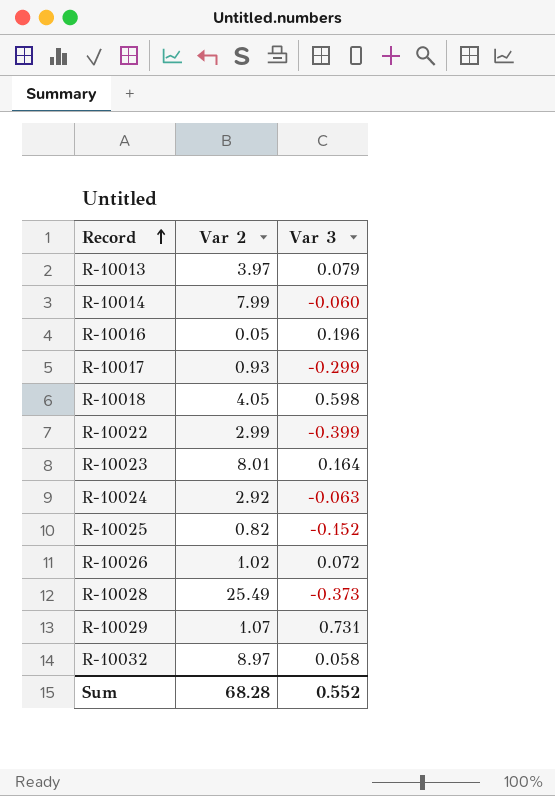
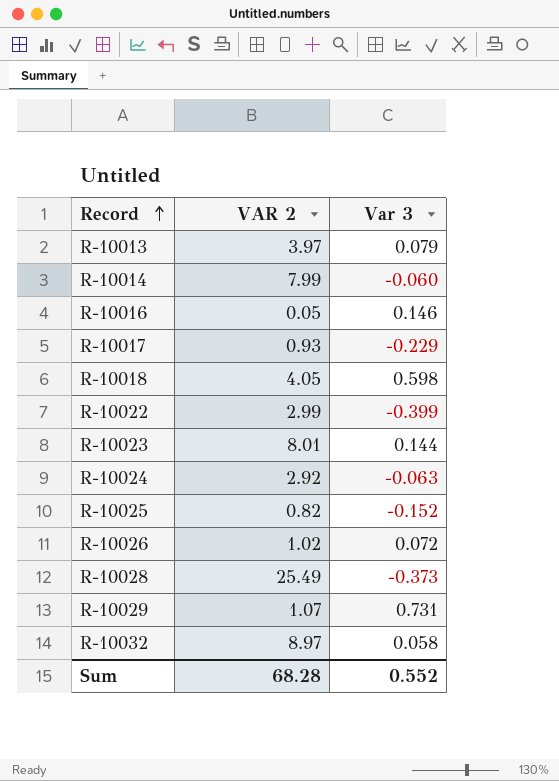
column name: Var 2 -> VAR 2
R-10016 | Var 3: 0.196 -> 0.146
R-10017 | Var 3: -0.299 -> -0.229
R-10023 | Var 3: 0.164 -> 0.144

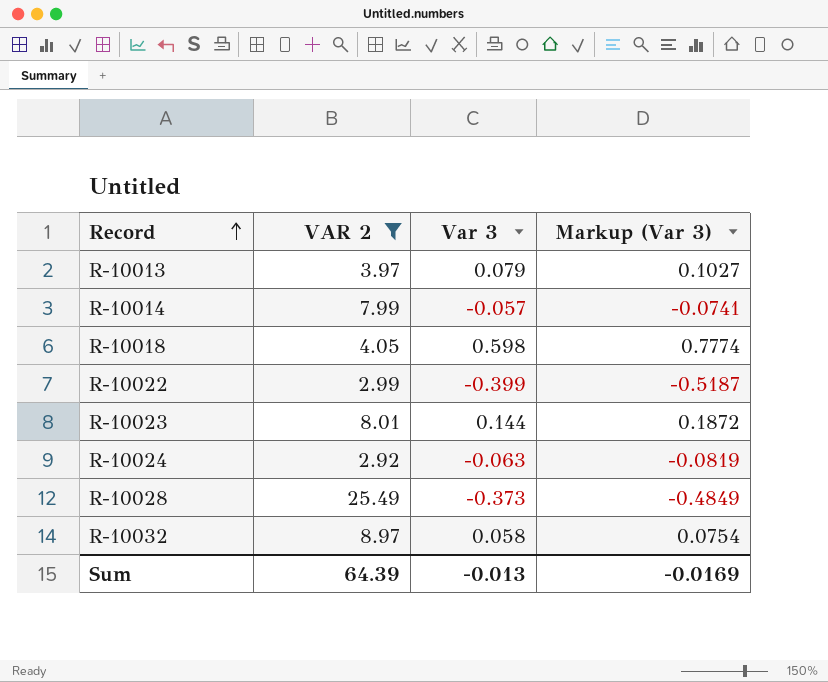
filter: none -> VAR 2 >= 2.92
column Markup (Var 3) | formula: none -> [Var 3] * 1.3
R-10014 | Var 3: -0.060 -> -0.057
Sum | VAR 2: 68.28 -> 64.39
Sum | Var 3: 0.552 -> -0.013

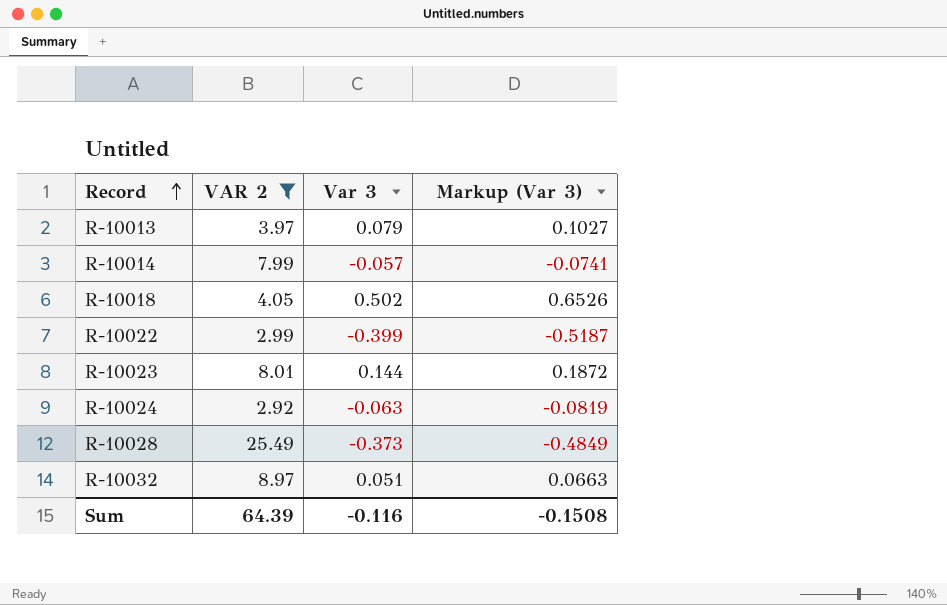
R-10018 | Var 3: 0.598 -> 0.502
R-10018 | Markup (Var 3): 0.7774 -> 0.6526
R-10032 | Var 3: 0.058 -> 0.051
R-10032 | Markup (Var 3): 0.0754 -> 0.0663
Sum | Var 3: -0.013 -> -0.116
Sum | Markup (Var 3): -0.0169 -> -0.1508

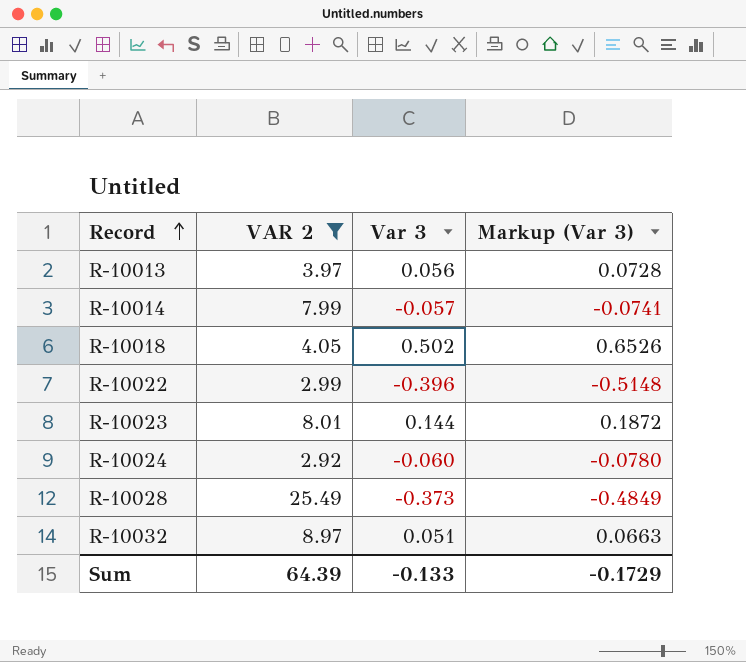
R-10013 | Var 3: 0.079 -> 0.056
R-10013 | Markup (Var 3): 0.1027 -> 0.0728
R-10022 | Var 3: -0.399 -> -0.396
R-10022 | Markup (Var 3): -0.5187 -> -0.5148
R-10024 | Var 3: -0.063 -> -0.060
R-10024 | Markup (Var 3): -0.0819 -> -0.0780
Sum | Var 3: -0.116 -> -0.133
Sum | Markup (Var 3): -0.1508 -> -0.1729

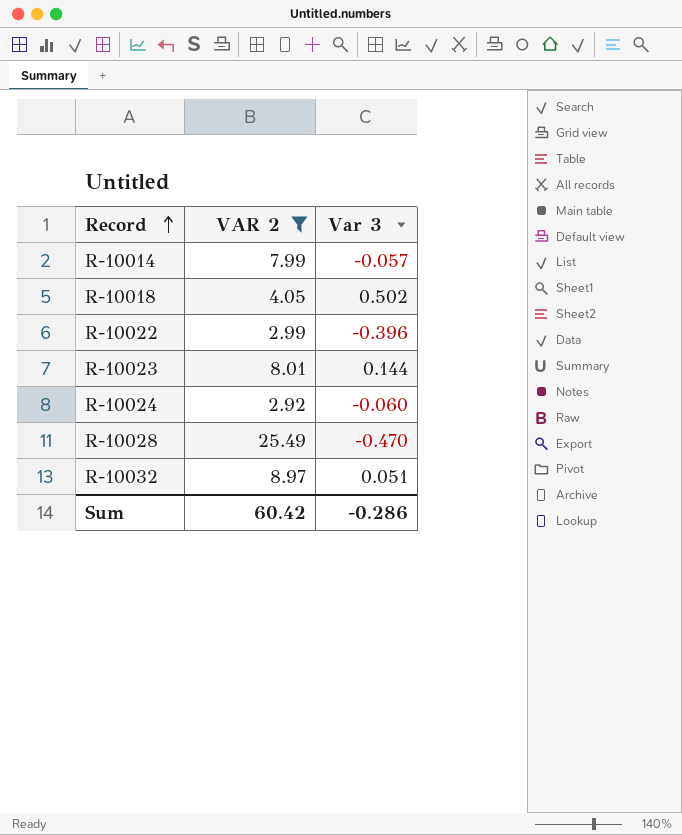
column Markup (Var 3) | formula: [Var 3] * 1.3 -> none
row R-10013: 3.97 | 0.056 | 0.0728 -> none
R-10028 | Var 3: -0.373 -> -0.470
Sum | VAR 2: 64.39 -> 60.42
Sum | Var 3: -0.133 -> -0.286

